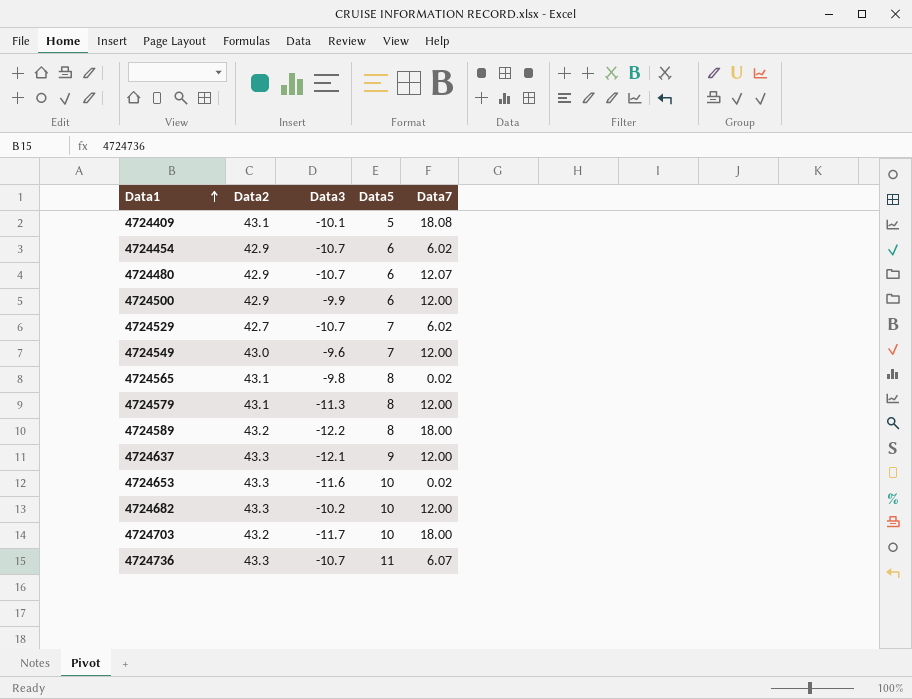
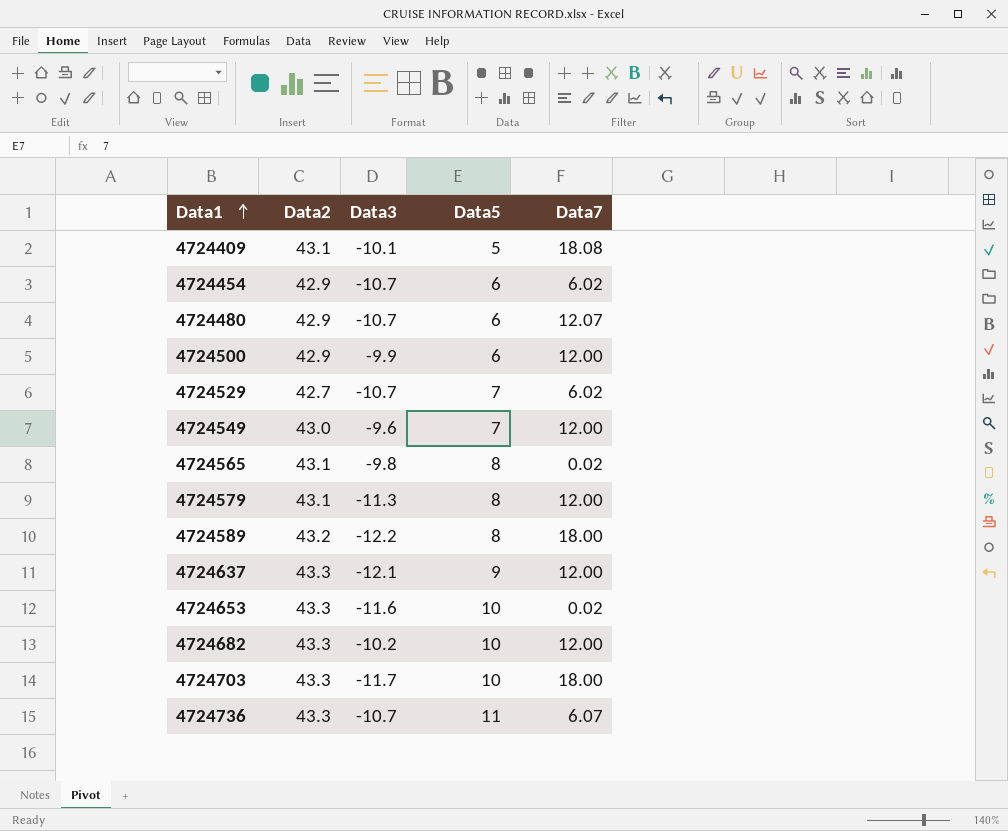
4724703 | Data2: 43.2 -> 43.3

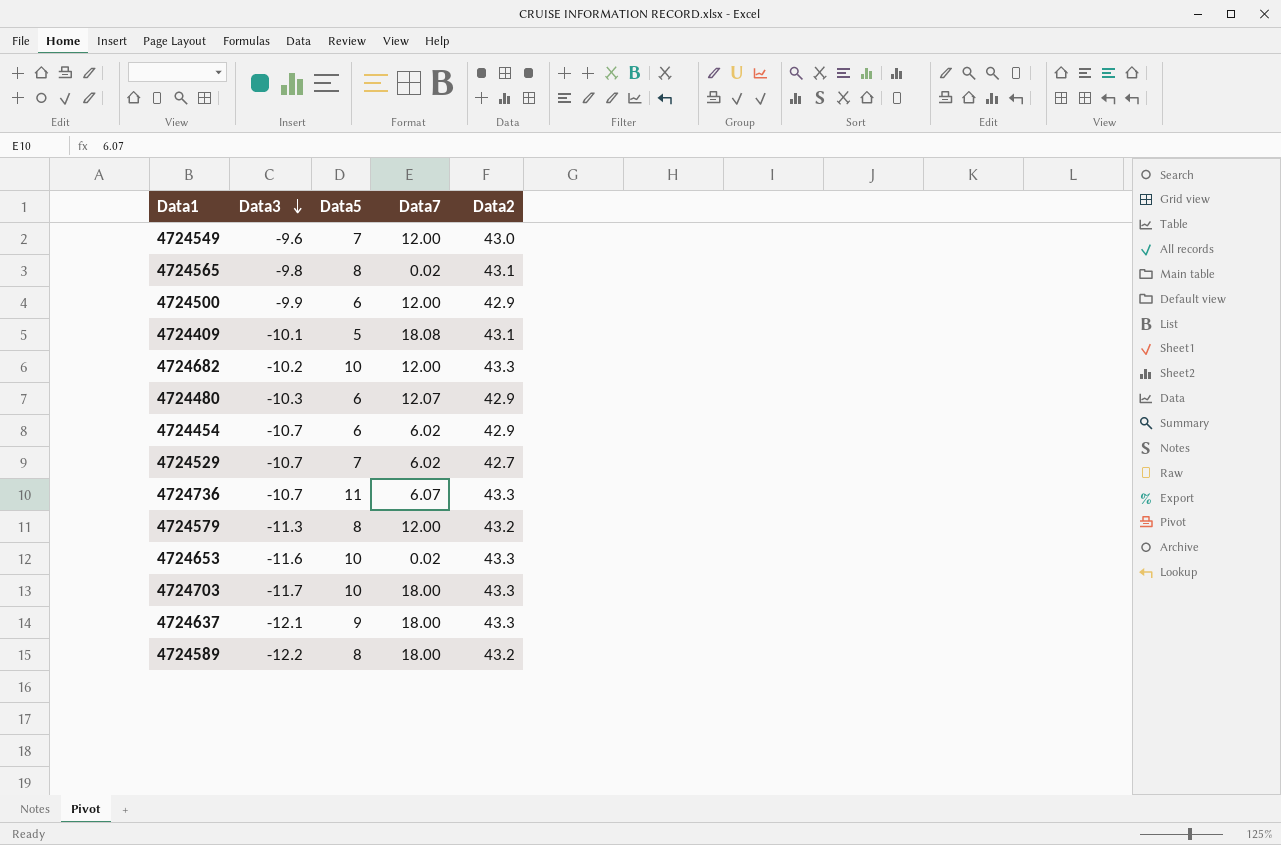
row order: Data1 ascending -> Data3 descending
column Data2 | position: 2 -> 5
4724480 | Data3: -10.7 -> -10.3
4724579 | Data2: 43.1 -> 43.2
4724637 | Data7: 12.00 -> 18.00

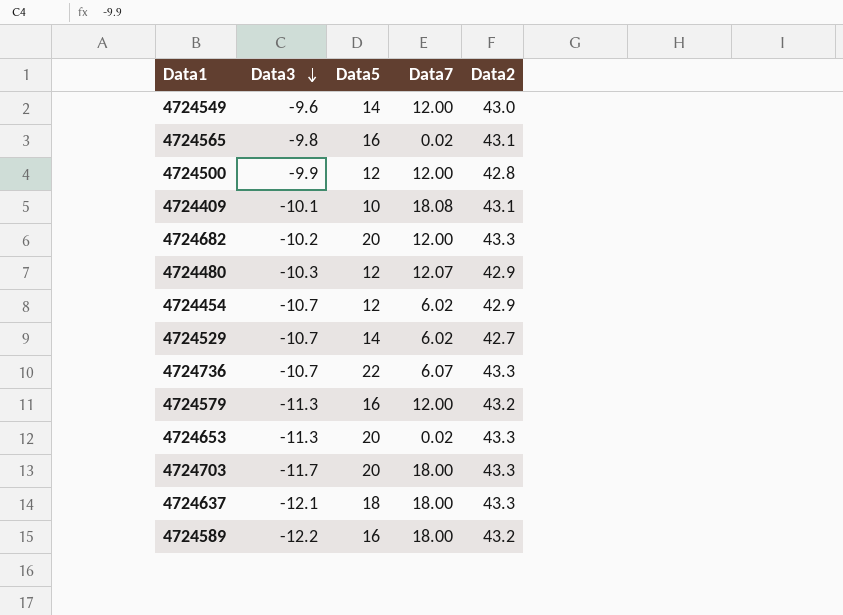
4724549 | Data5: 7 -> 14
4724565 | Data5: 8 -> 16
4724500 | Data5: 6 -> 12
4724500 | Data2: 42.9 -> 42.8
4724409 | Data5: 5 -> 10
4724682 | Data5: 10 -> 20
4724480 | Data5: 6 -> 12
4724454 | Data5: 6 -> 12
4724529 | Data5: 7 -> 14
4724736 | Data5: 11 -> 22
4724579 | Data5: 8 -> 16
4724653 | Data3: -11.6 -> -11.3
4724653 | Data5: 10 -> 20
4724703 | Data5: 10 -> 20
4724637 | Data5: 9 -> 18
4724589 | Data5: 8 -> 16

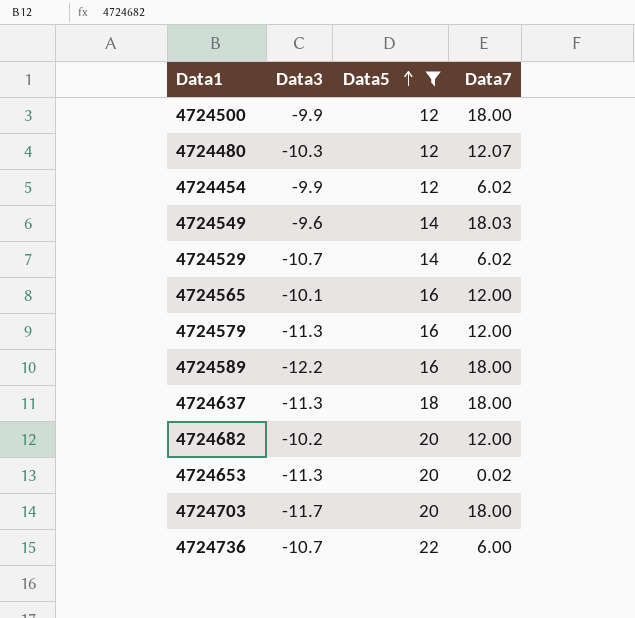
filter: none -> Data5 != 10
row order: Data3 descending -> Data5 ascending
column Data2 | position: 5 -> none
4724500 | Data7: 12.00 -> 18.00
4724454 | Data3: -10.7 -> -9.9
4724549 | Data7: 12.00 -> 18.03
4724565 | Data3: -9.8 -> -10.1
4724565 | Data7: 0.02 -> 12.00
4724637 | Data3: -12.1 -> -11.3
4724736 | Data7: 6.07 -> 6.00

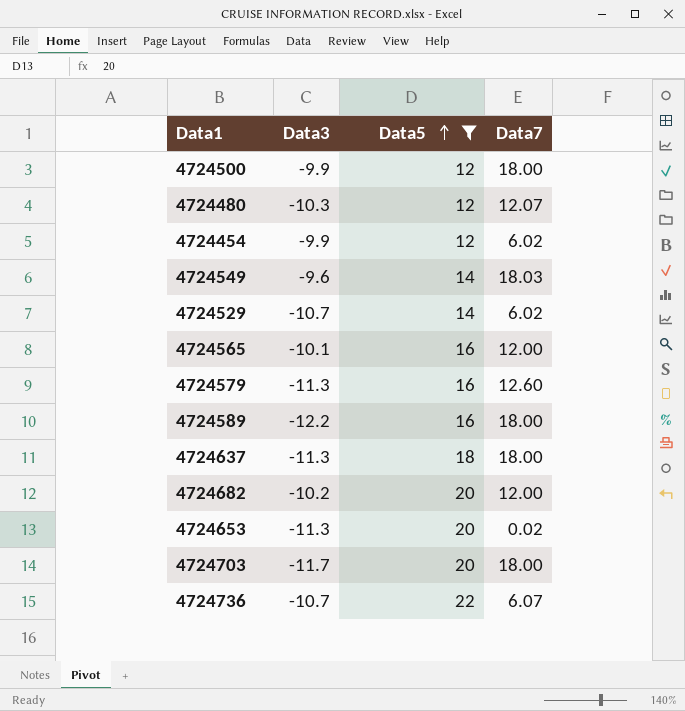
4724579 | Data7: 12.00 -> 12.60
4724736 | Data7: 6.00 -> 6.07

